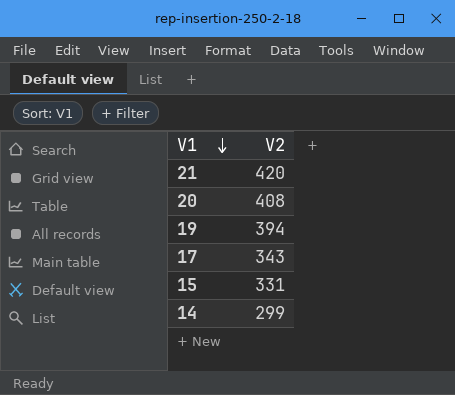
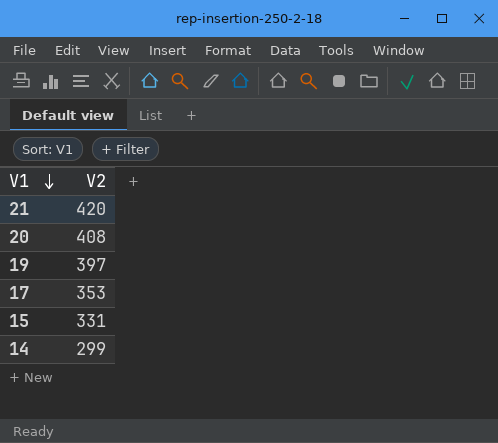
19 | V2: 394 -> 397
17 | V2: 343 -> 353

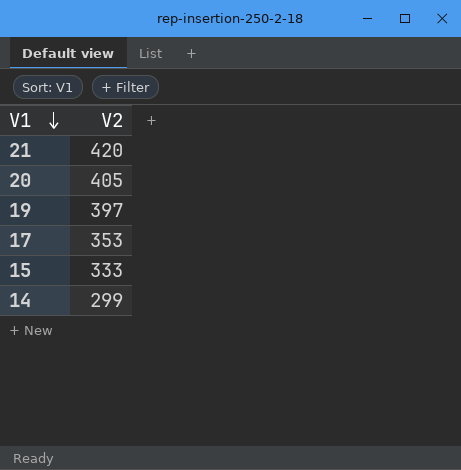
20 | V2: 408 -> 405
15 | V2: 331 -> 333

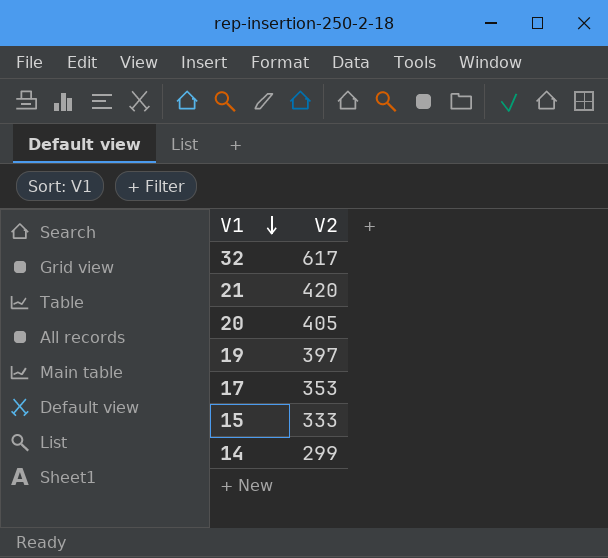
row 32: none -> 617

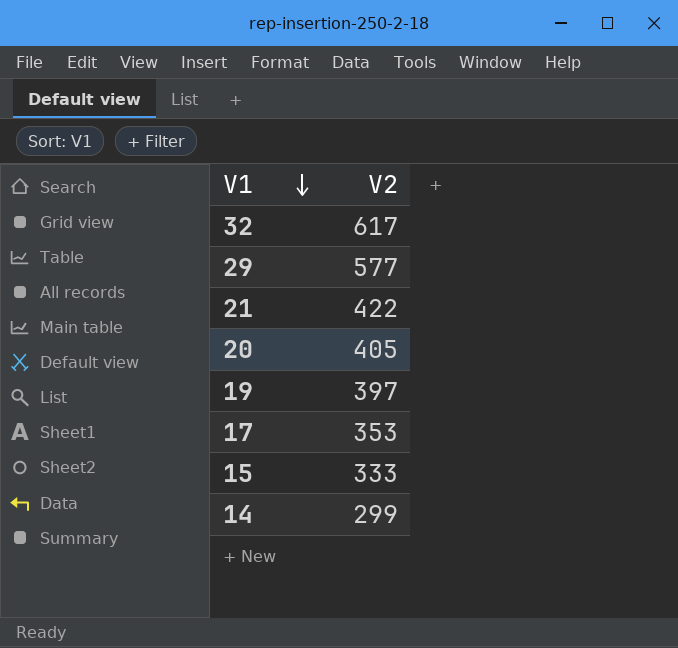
row 29: none -> 577
21 | V2: 420 -> 422

